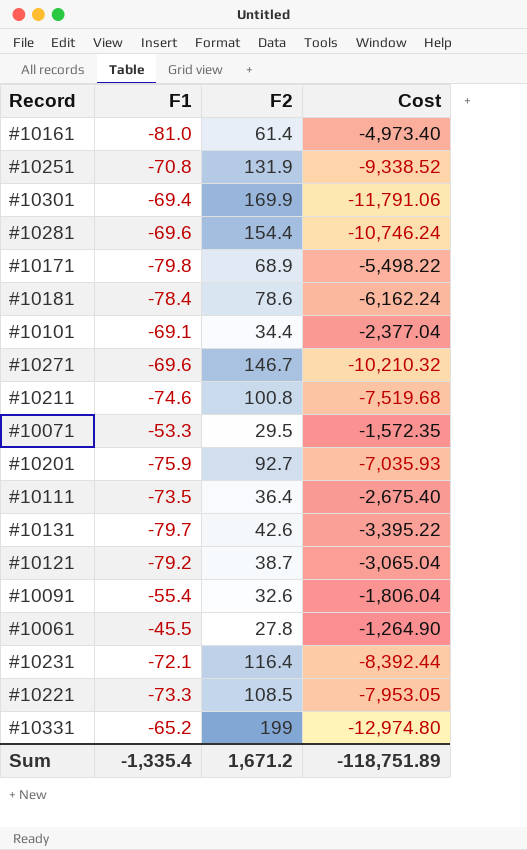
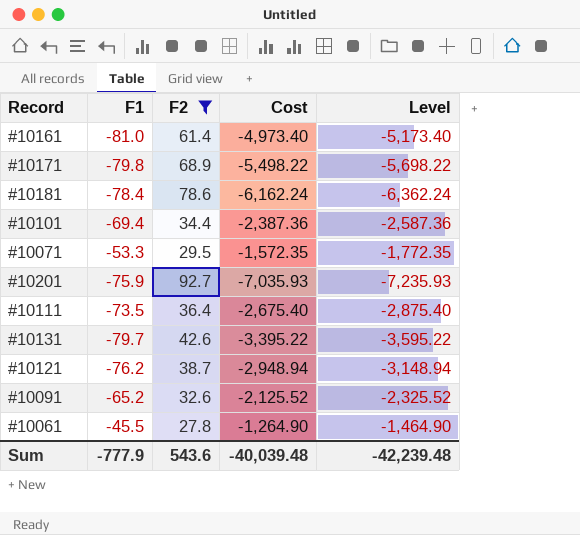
filter: none -> F2 <= 92.7
column Level | formula: none -> [Cost] - 200
#10101 | F1: -69.1 -> -69.4
#10101 | Cost: -2,377.04 -> -2,387.36
#10121 | F1: -79.2 -> -76.2
#10121 | Cost: -3,065.04 -> -2,948.94
#10091 | F1: -55.4 -> -65.2
#10091 | Cost: -1,806.04 -> -2,125.52
Sum | F1: -1,335.4 -> -777.9
Sum | F2: 1,671.2 -> 543.6
Sum | Cost: -118,751.89 -> -40,039.48

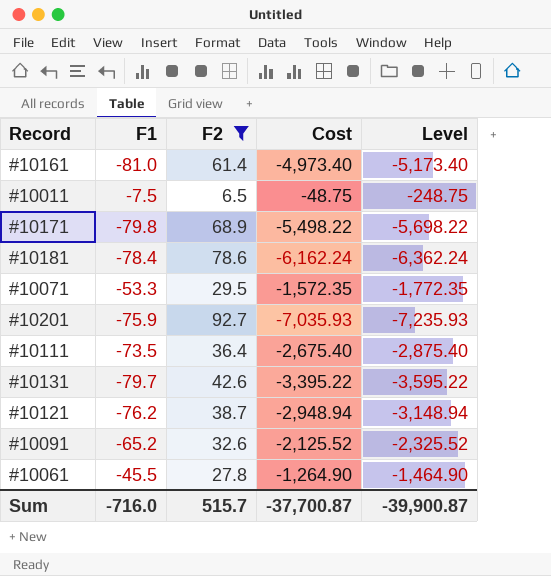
row #10101: -69.4 | 34.4 | -2,387.36 | -2,587.36 -> none
row #10011: none -> -7.5 | 6.5 | -48.75 | -248.75
Sum | F1: -777.9 -> -716.0
Sum | F2: 543.6 -> 515.7
Sum | Cost: -40,039.48 -> -37,700.87
Sum | Level: -42,239.48 -> -39,900.87

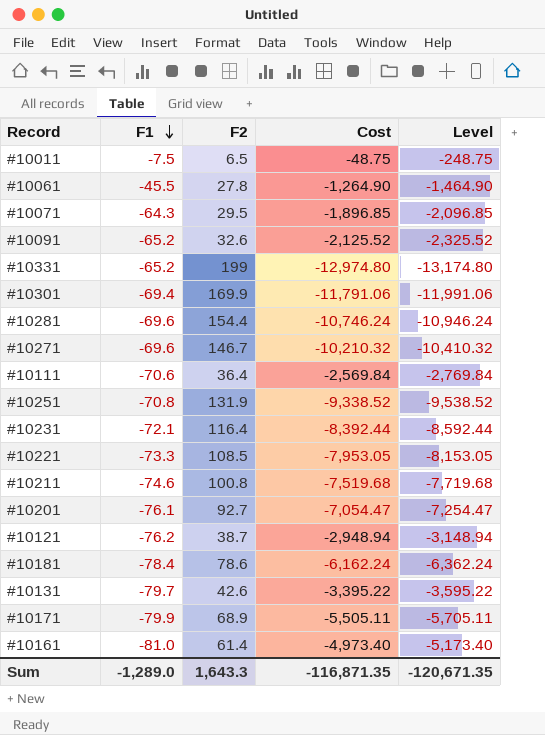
filter: F2 <= 92.7 -> none
row order: none -> F1 descending
#10071 | F1: -53.3 -> -64.3
#10071 | Cost: -1,572.35 -> -1,896.85
#10071 | Level: -1,772.35 -> -2,096.85
#10111 | F1: -73.5 -> -70.6
#10111 | Cost: -2,675.40 -> -2,569.84
#10111 | Level: -2,875.40 -> -2,769.84
#10201 | F1: -75.9 -> -76.1
#10201 | Cost: -7,035.93 -> -7,054.47
#10201 | Level: -7,235.93 -> -7,254.47
#10171 | F1: -79.8 -> -79.9
#10171 | Cost: -5,498.22 -> -5,505.11
#10171 | Level: -5,698.22 -> -5,705.11
Sum | F1: -716.0 -> -1,289.0
Sum | F2: 515.7 -> 1,643.3
Sum | Cost: -37,700.87 -> -116,871.35
Sum | Level: -39,900.87 -> -120,671.35

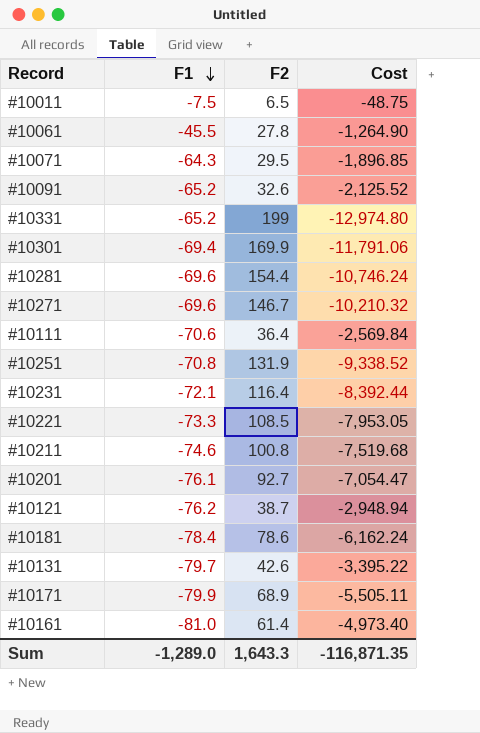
column Level | formula: [Cost] - 200 -> none

